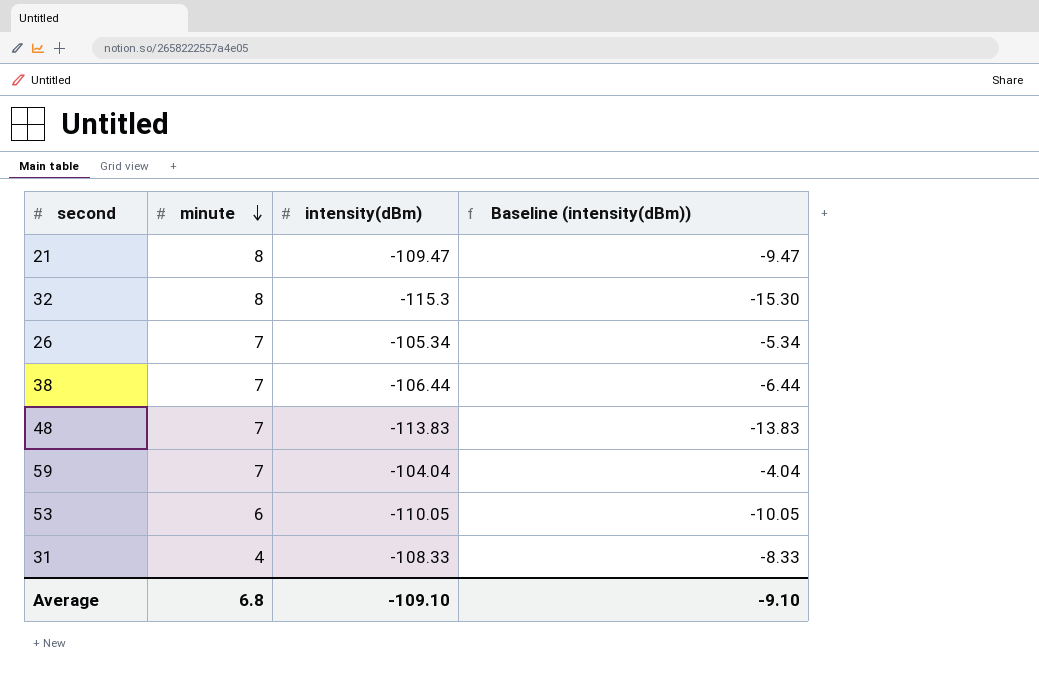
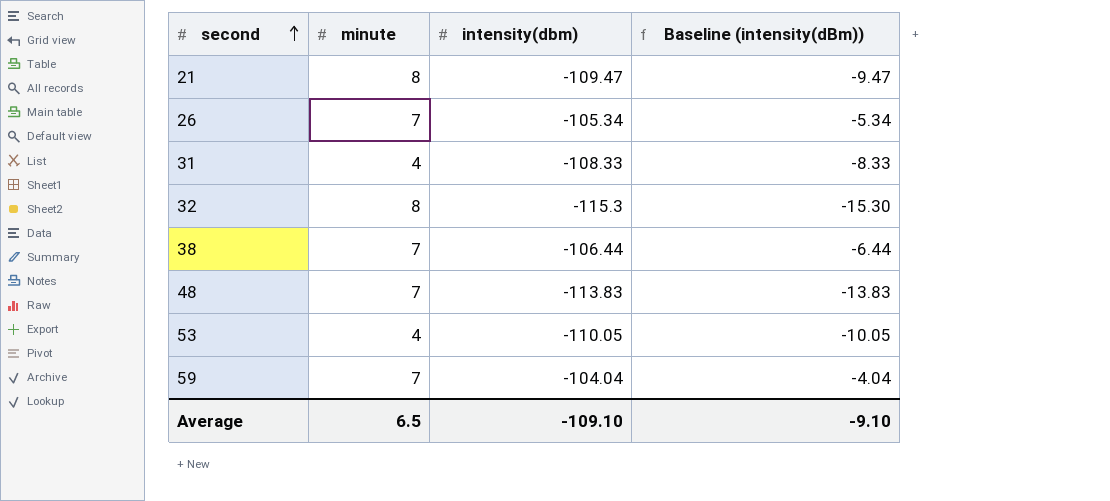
row order: minute descending -> second ascending
column name: intensity(dBm) -> intensity(dbm)
53 | minute: 6 -> 4
Average | minute: 6.8 -> 6.5

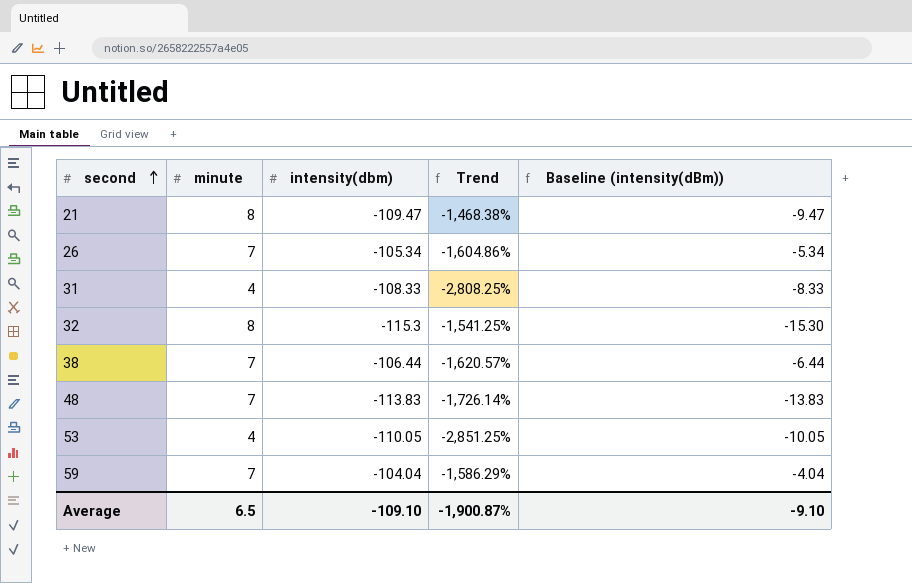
column Trend | formula: none -> ([intensity(dbm)] - [minute]) / [minute]

